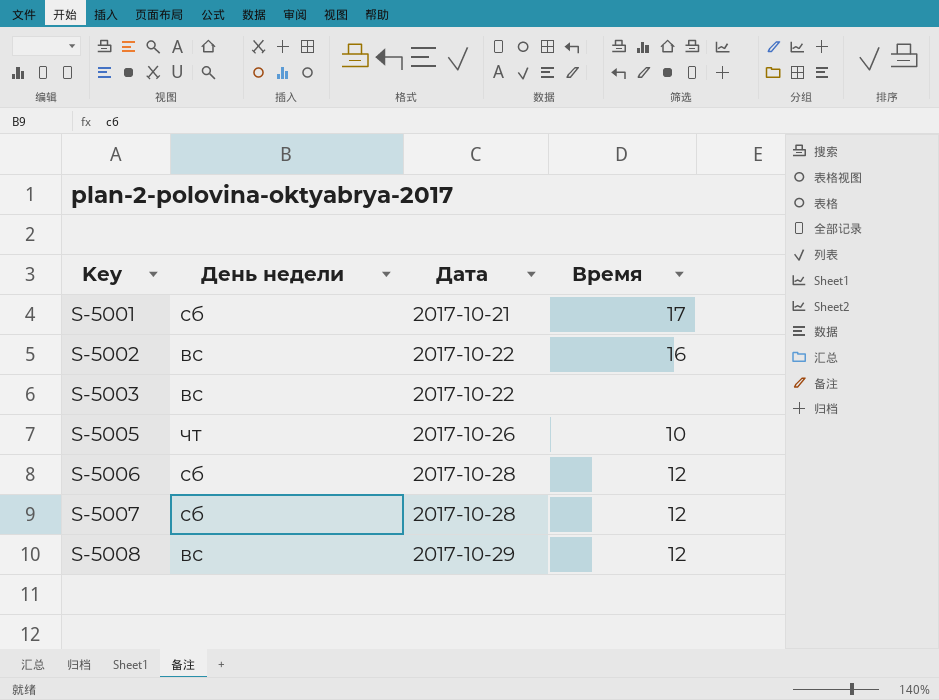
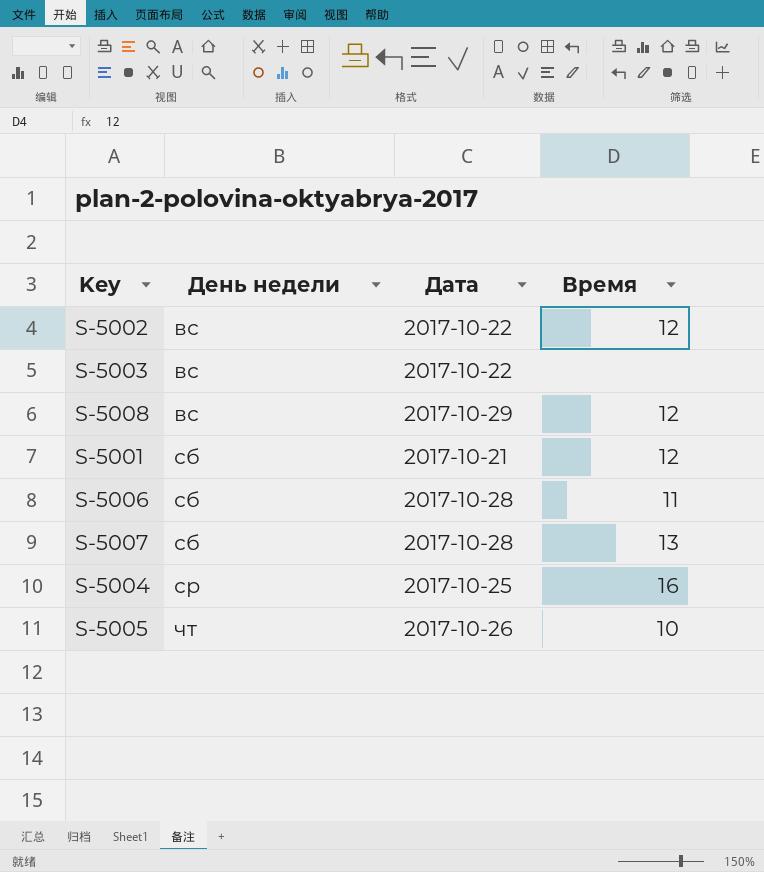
row order: Key ascending -> День недели ascending
S-5002 | Время: 16 -> 12
S-5001 | Время: 17 -> 12
S-5006 | Время: 12 -> 11
S-5007 | Время: 12 -> 13
row S-5004: none -> ср | 2017-10-25 | 16

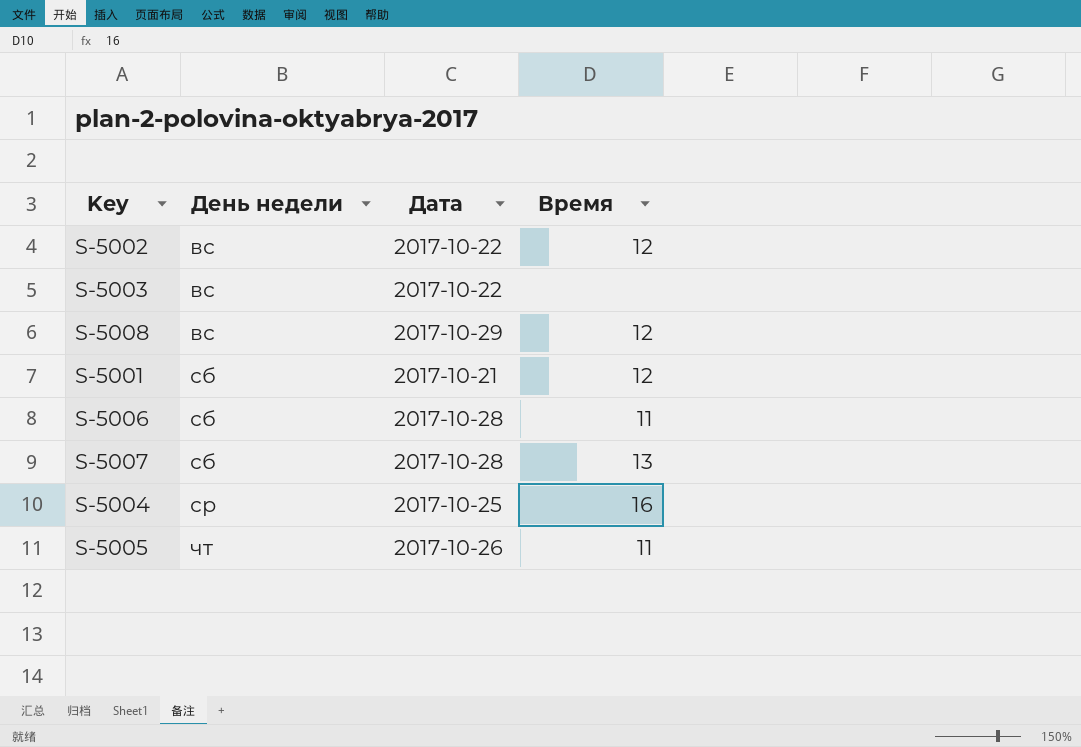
S-5005 | Время: 10 -> 11

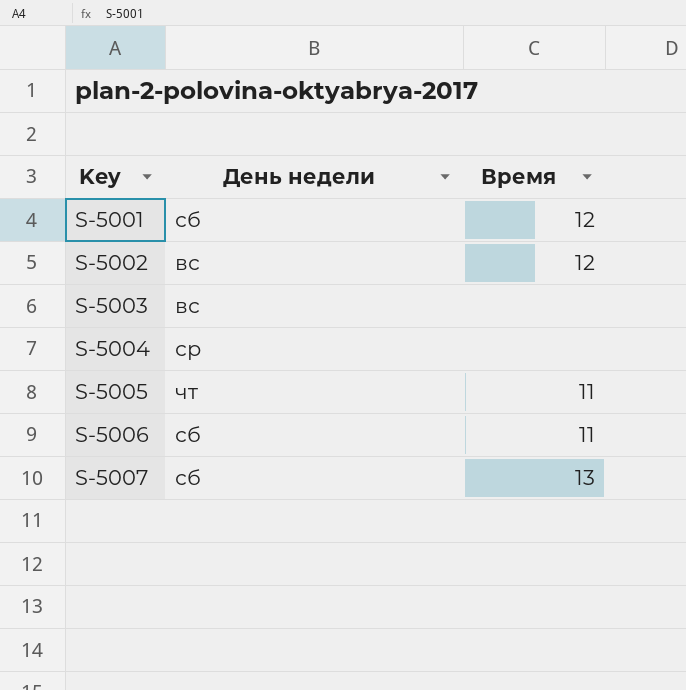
row order: День недели ascending -> Key ascending
column Дата | position: 3 -> none
row S-5008: вс | 2017-10-29 | 12 -> none
S-5004 | Время: 16 -> none

